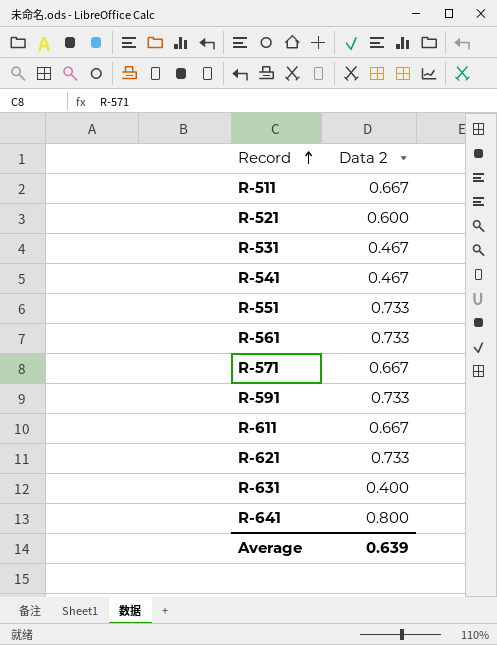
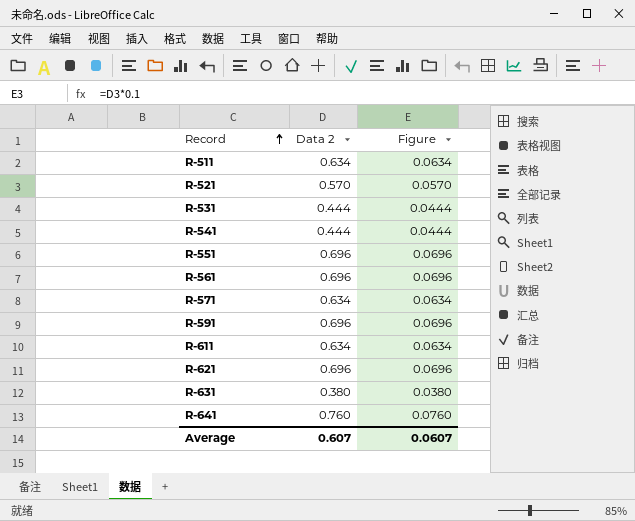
column Figure | formula: none -> [Data 2] * 0.1
R-511 | Data 2: 0.667 -> 0.634
R-521 | Data 2: 0.600 -> 0.570
R-531 | Data 2: 0.467 -> 0.444
R-541 | Data 2: 0.467 -> 0.444
R-551 | Data 2: 0.733 -> 0.696
R-561 | Data 2: 0.733 -> 0.696
R-571 | Data 2: 0.667 -> 0.634
R-591 | Data 2: 0.733 -> 0.696
R-611 | Data 2: 0.667 -> 0.634
R-621 | Data 2: 0.733 -> 0.696
R-631 | Data 2: 0.400 -> 0.380
R-641 | Data 2: 0.800 -> 0.760
Average | Data 2: 0.639 -> 0.607

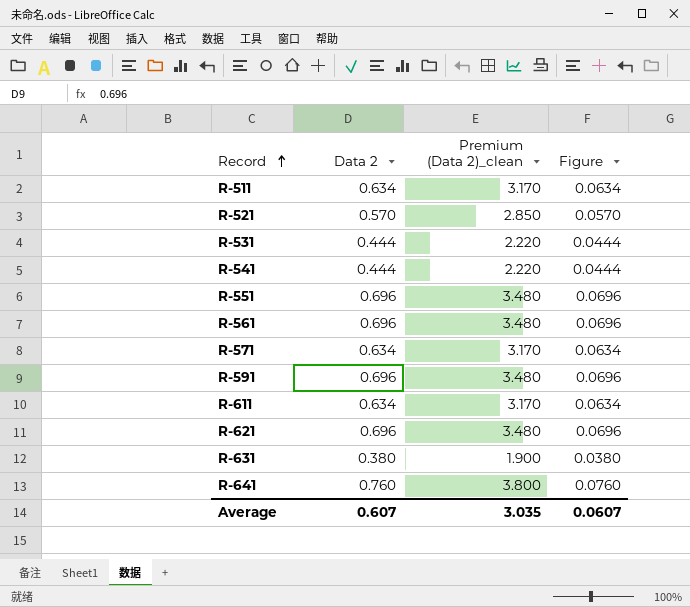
column Premium (Data 2)_clean | formula: none -> [Data 2] * 5

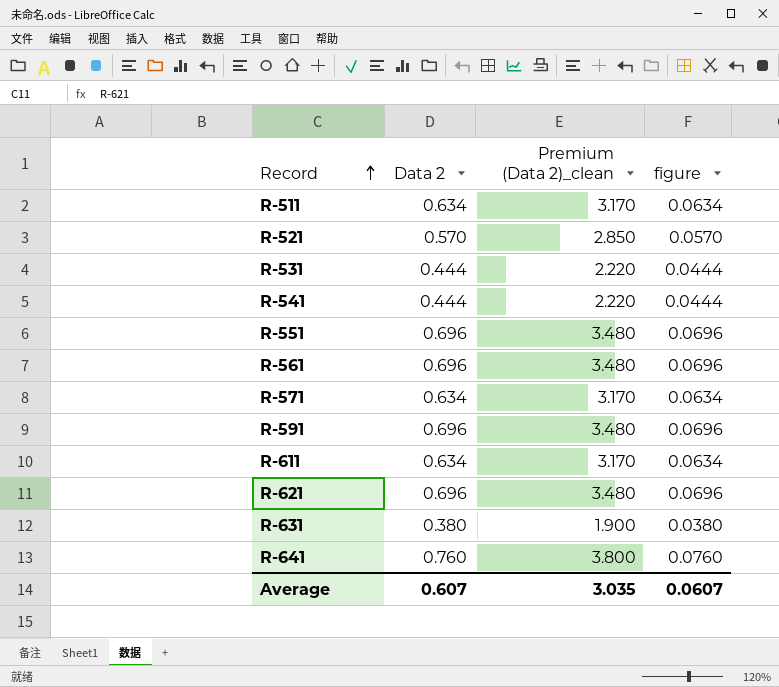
column name: Figure -> figure

